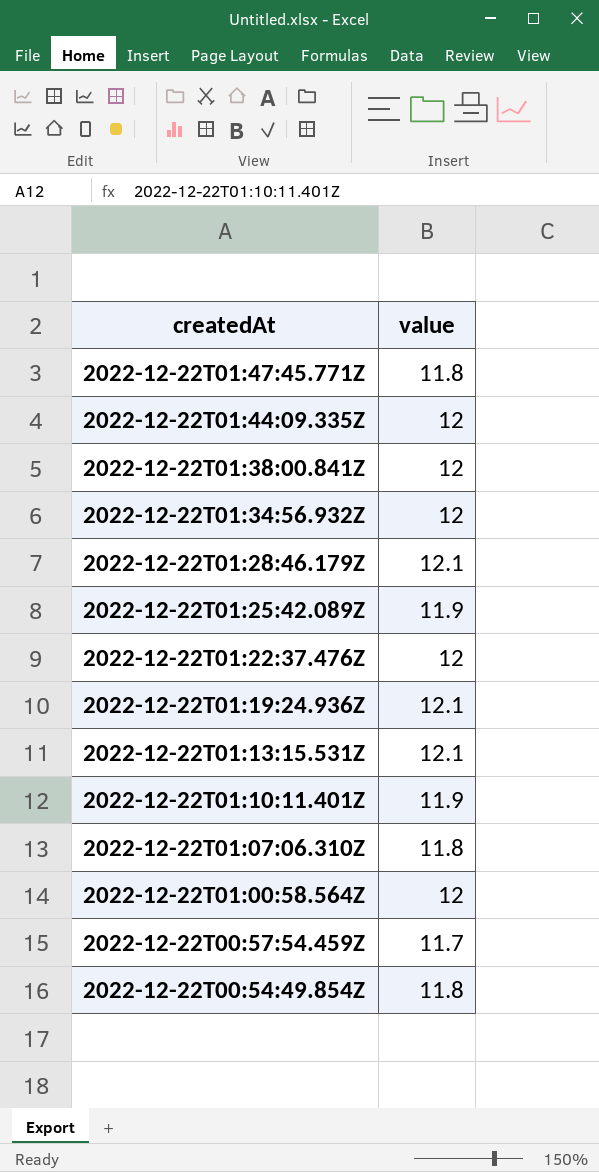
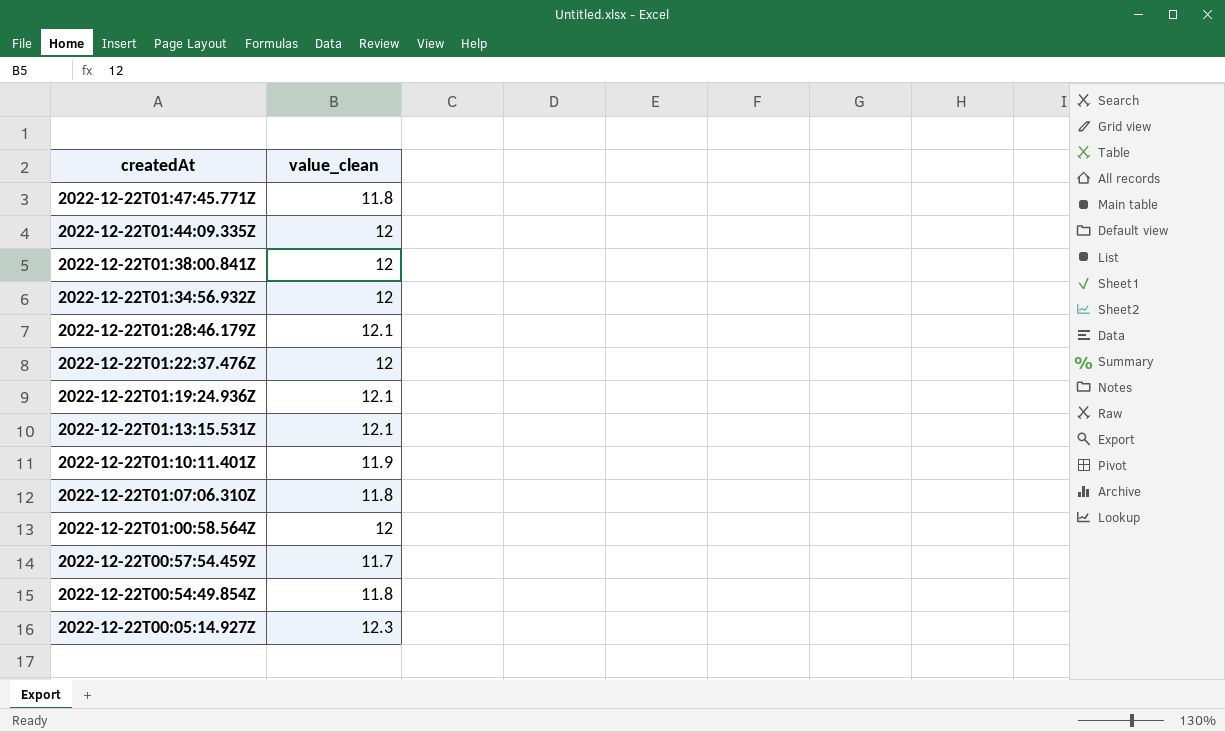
column name: value -> value_clean
row 2022-12-22T01:25:42.089Z: 11.9 -> none
row 2022-12-22T00:05:14.927Z: none -> 12.3

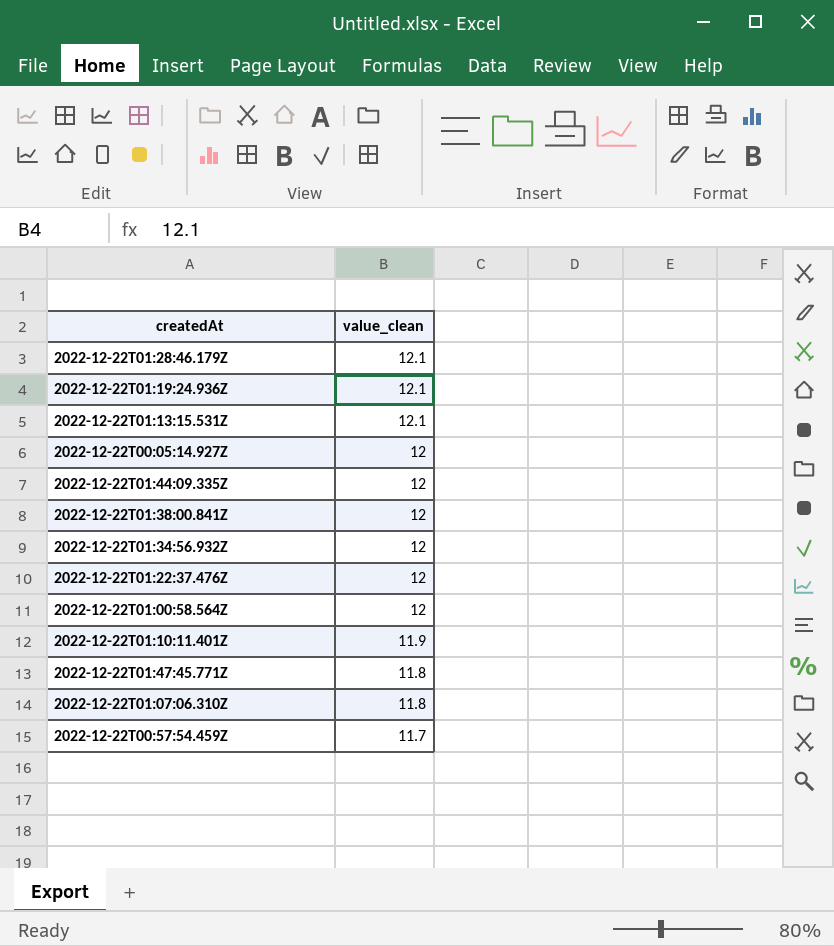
row order: createdAt descending -> value_clean descending
row 2022-12-22T00:54:49.854Z: 11.8 -> none
2022-12-22T00:05:14.927Z | value_clean: 12.3 -> 12

